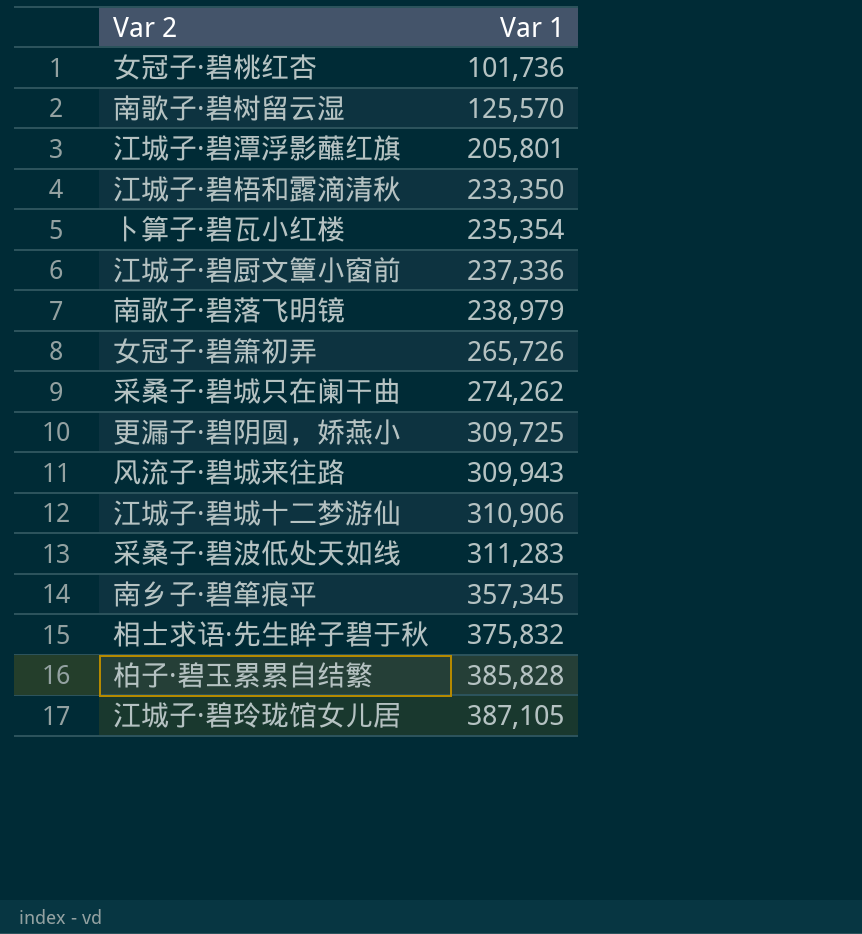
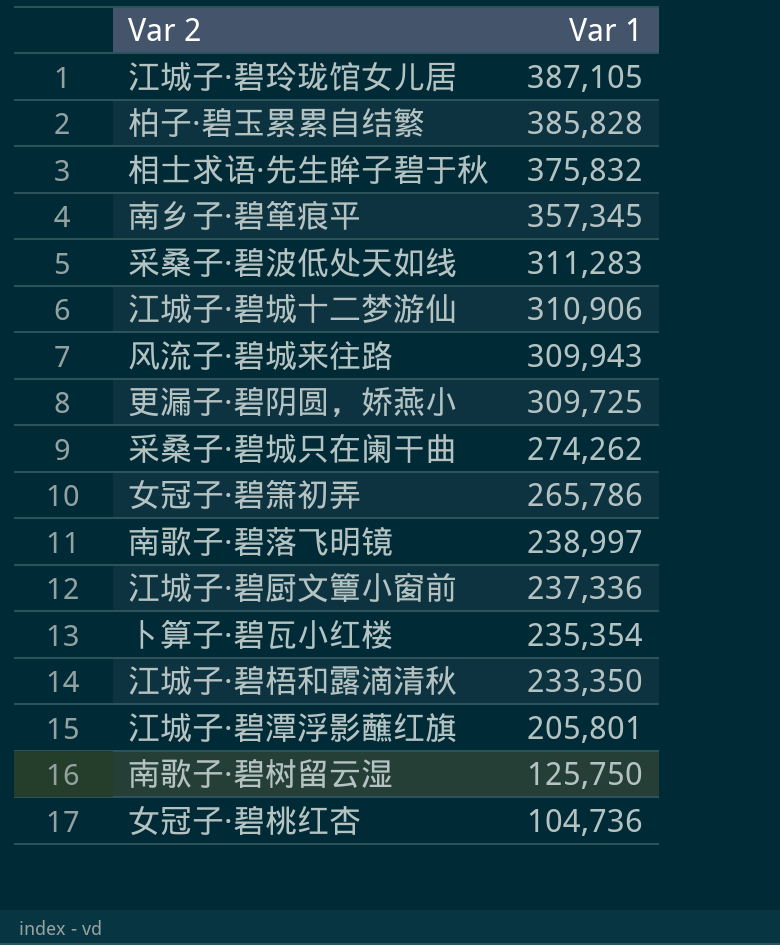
row order: Var 1 ascending -> Var 1 descending
女冠子·碧箫初弄 | Var 1: 265,726 -> 265,786
南歌子·碧落飞明镜 | Var 1: 238,979 -> 238,997
南歌子·碧树留云湿 | Var 1: 125,570 -> 125,750
女冠子·碧桃红杏 | Var 1: 101,736 -> 104,736

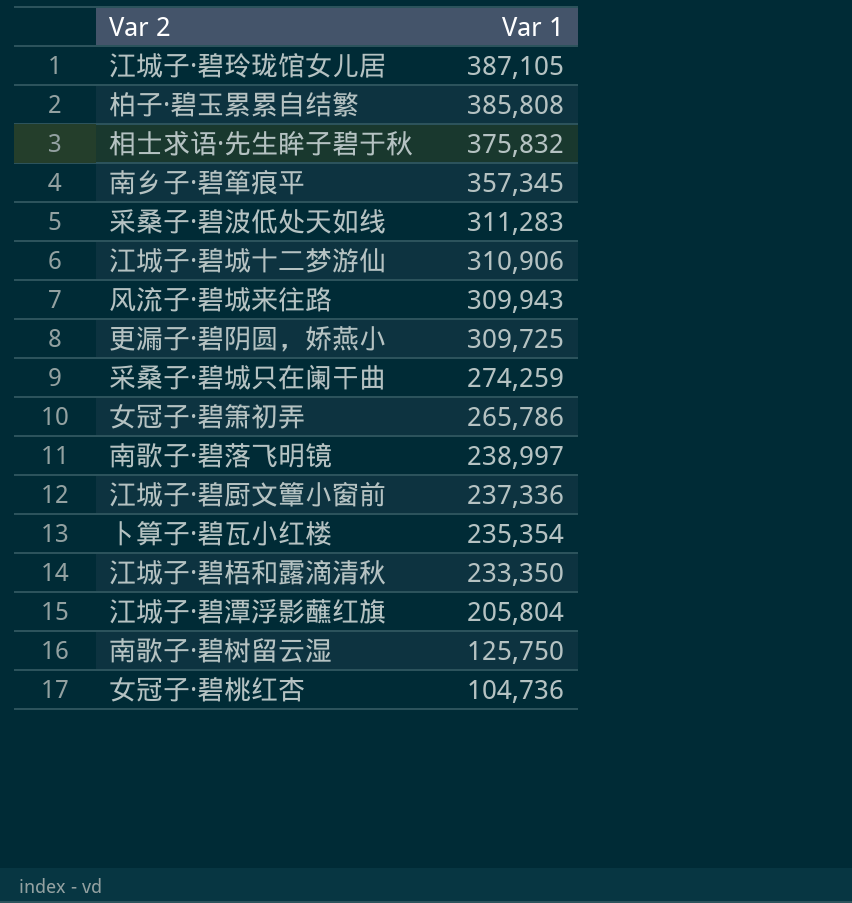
柏子·碧玉累累自结繁 | Var 1: 385,828 -> 385,808
采桑子·碧城只在阑干曲 | Var 1: 274,262 -> 274,259
江城子·碧潭浮影蘸红旗 | Var 1: 205,801 -> 205,804

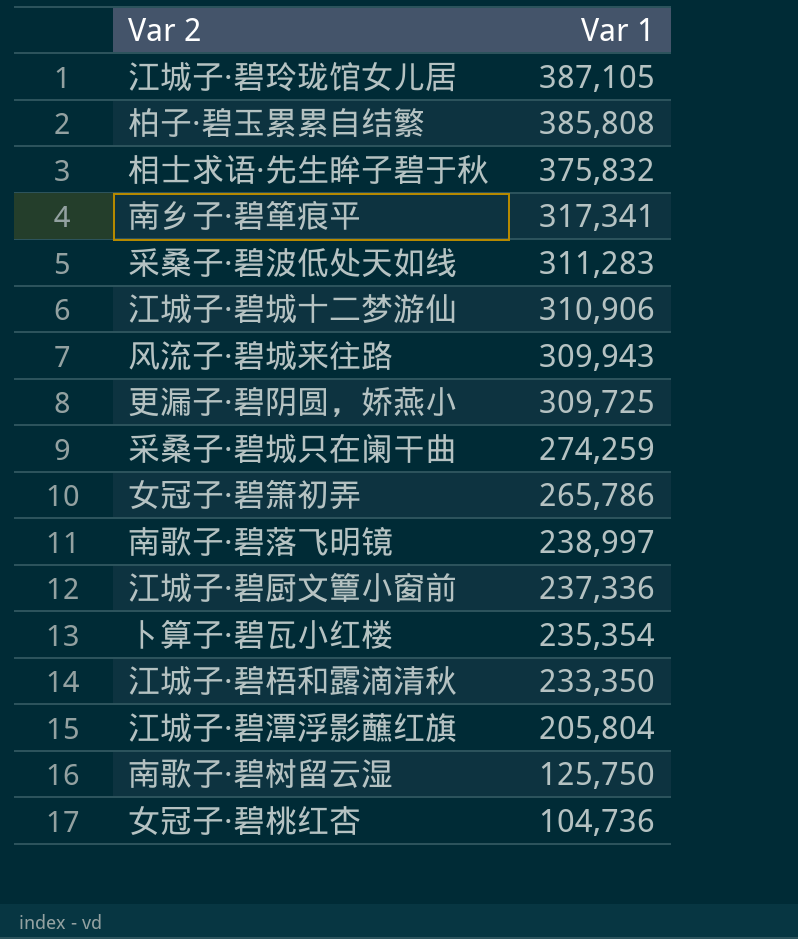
南乡子·碧箪痕平 | Var 1: 357,345 -> 317,341

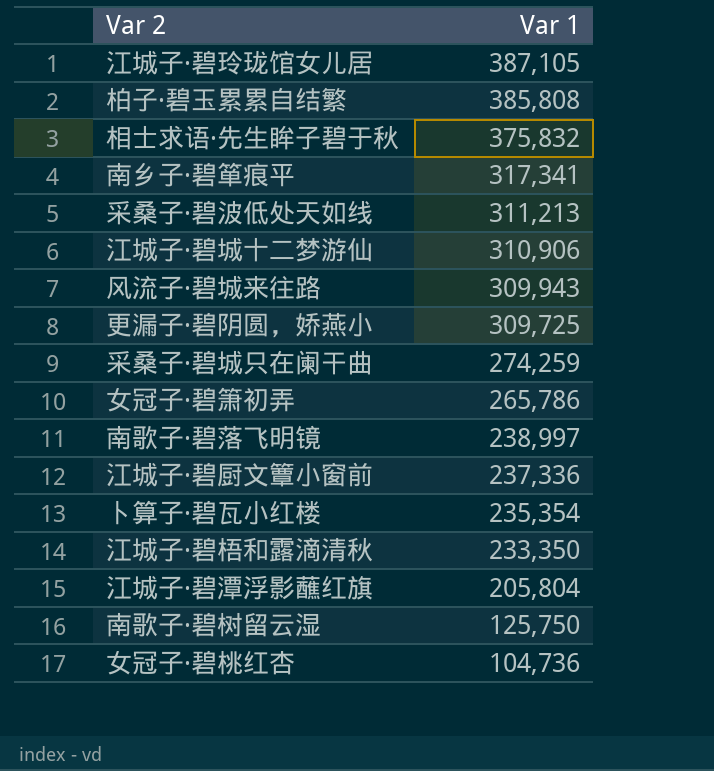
采桑子·碧波低处天如线 | Var 1: 311,283 -> 311,213

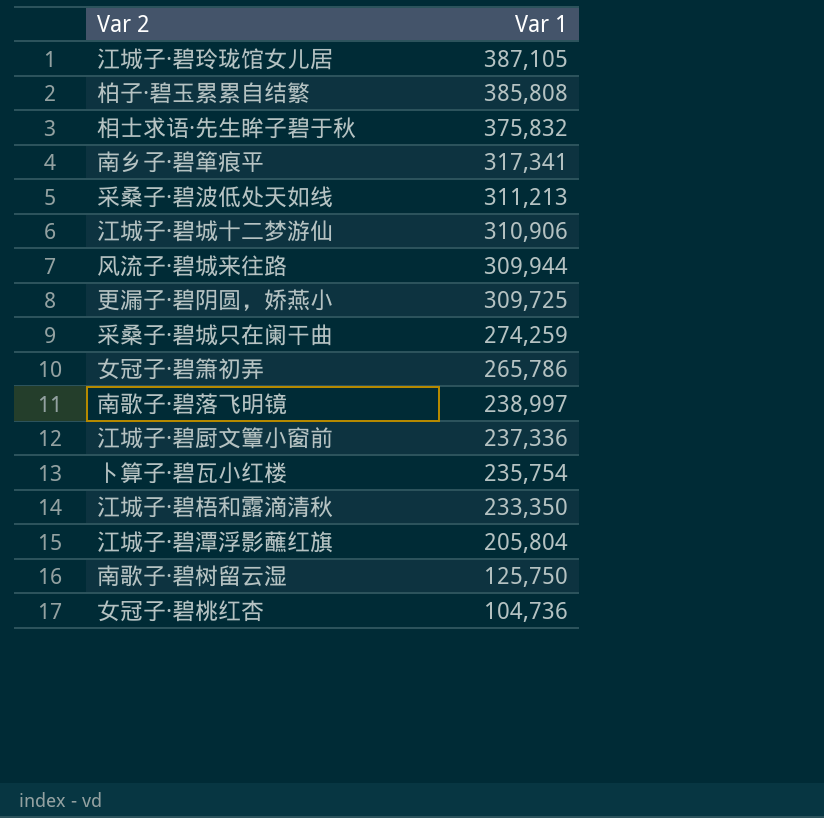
风流子·碧城来往路 | Var 1: 309,943 -> 309,944
卜算子·碧瓦小红楼 | Var 1: 235,354 -> 235,754

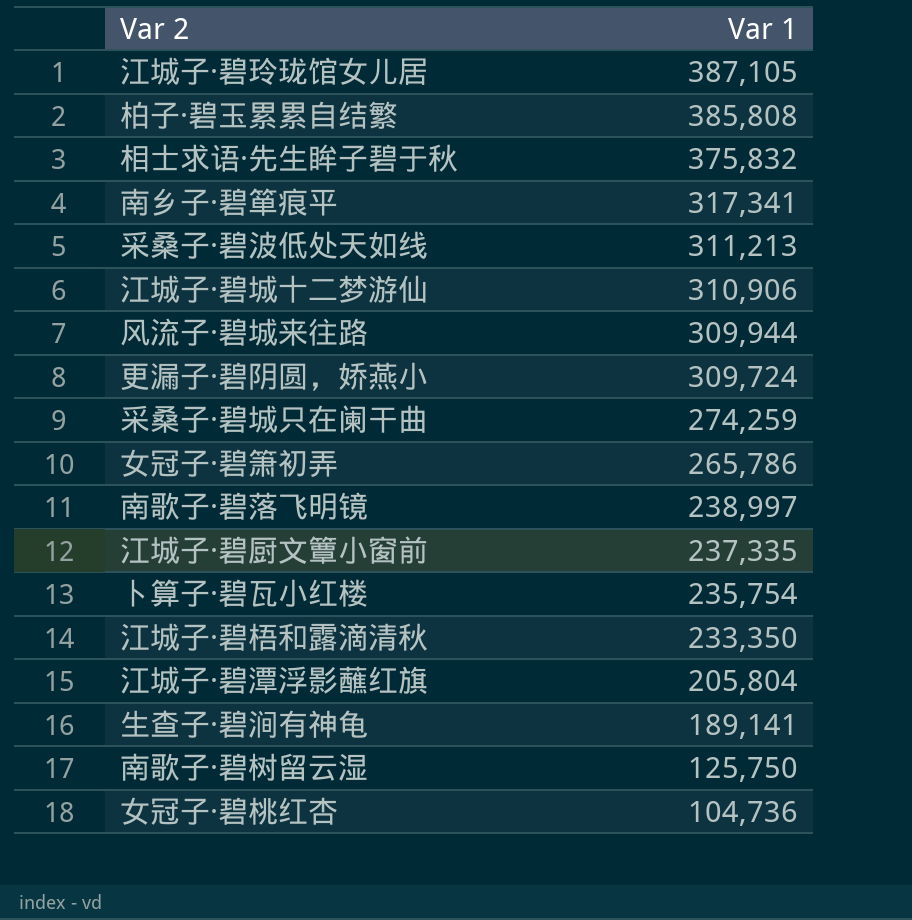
更漏子·碧阴圆，娇燕小 | Var 1: 309,725 -> 309,724
江城子·碧厨文簟小窗前 | Var 1: 237,336 -> 237,335
row 生查子·碧涧有神龟: none -> 189,141

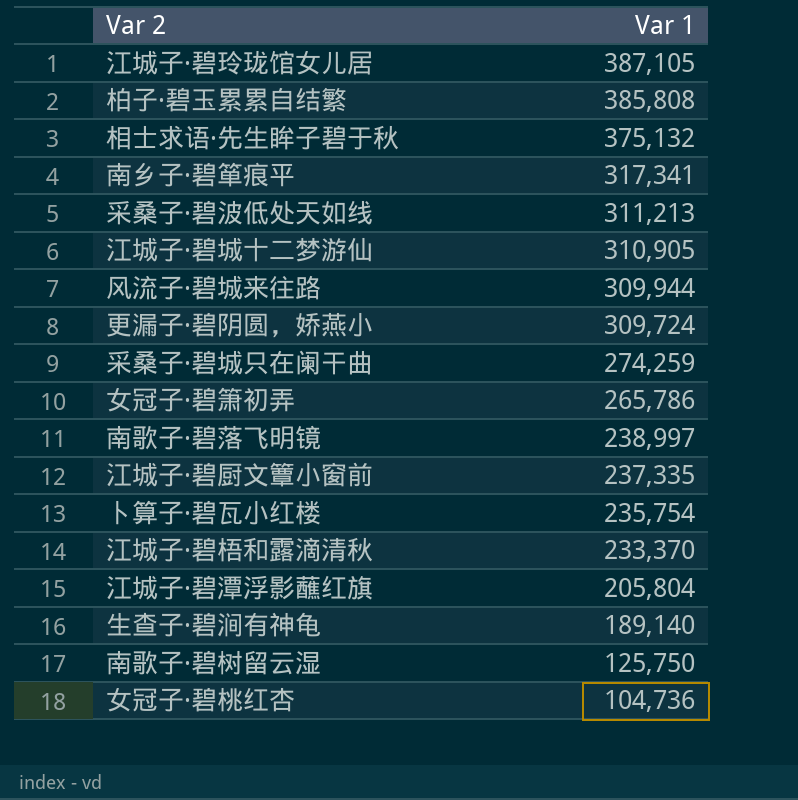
相士求语·先生眸子碧于秋 | Var 1: 375,832 -> 375,132
江城子·碧城十二梦游仙 | Var 1: 310,906 -> 310,905
江城子·碧梧和露滴清秋 | Var 1: 233,350 -> 233,370
生查子·碧涧有神龟 | Var 1: 189,141 -> 189,140

